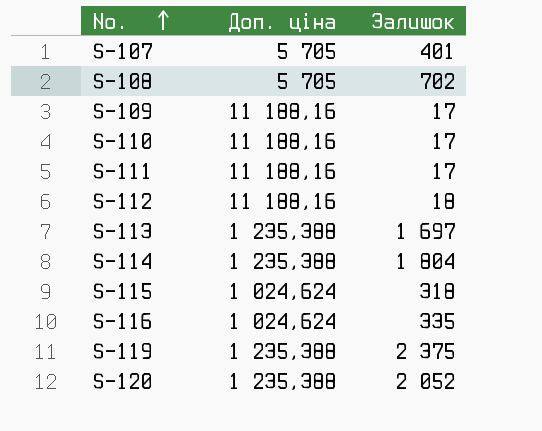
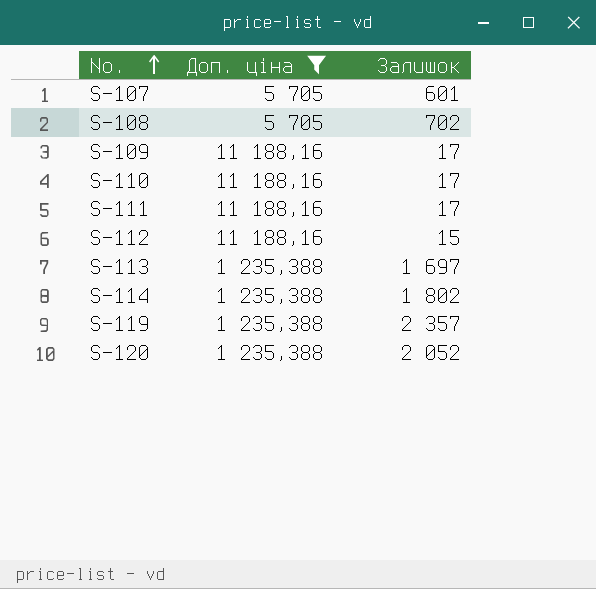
filter: none -> Доп. ціна != 1 024,624
S-107 | Залишок: 401 -> 601
S-112 | Залишок: 18 -> 15
S-114 | Залишок: 1 804 -> 1 802
S-119 | Залишок: 2 375 -> 2 357

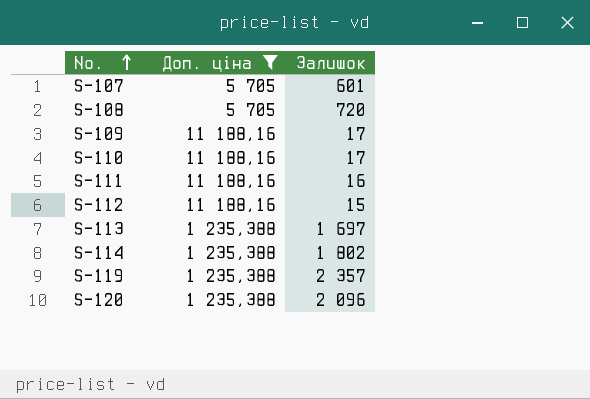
S-108 | Залишок: 702 -> 720
S-111 | Залишок: 17 -> 16
S-120 | Залишок: 2 052 -> 2 096

